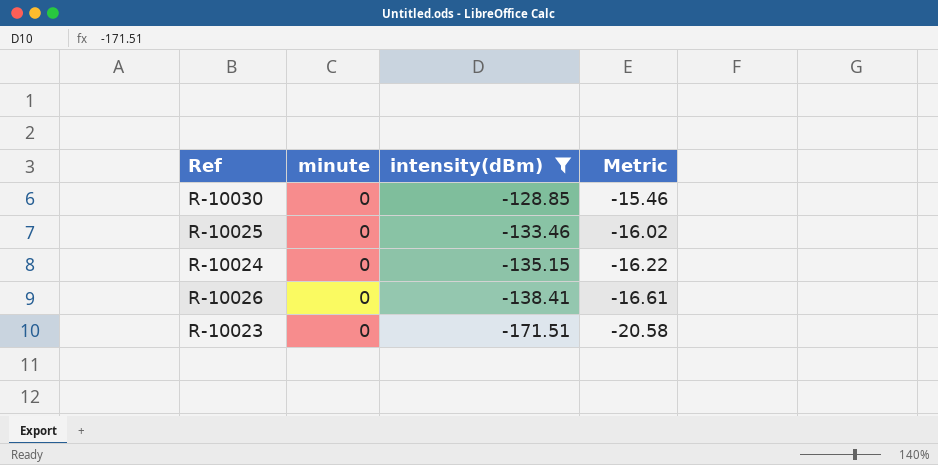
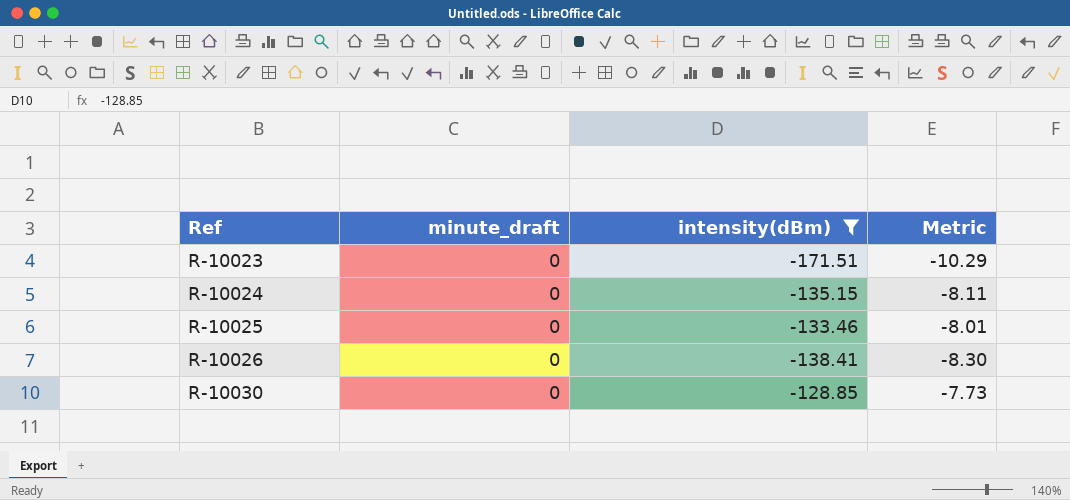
row order: intensity(dBm) descending -> Ref ascending
column name: minute -> minute_draft
column Metric | formula: [intensity(dBm)] * 0.12 -> [intensity(dBm)] * 0.06

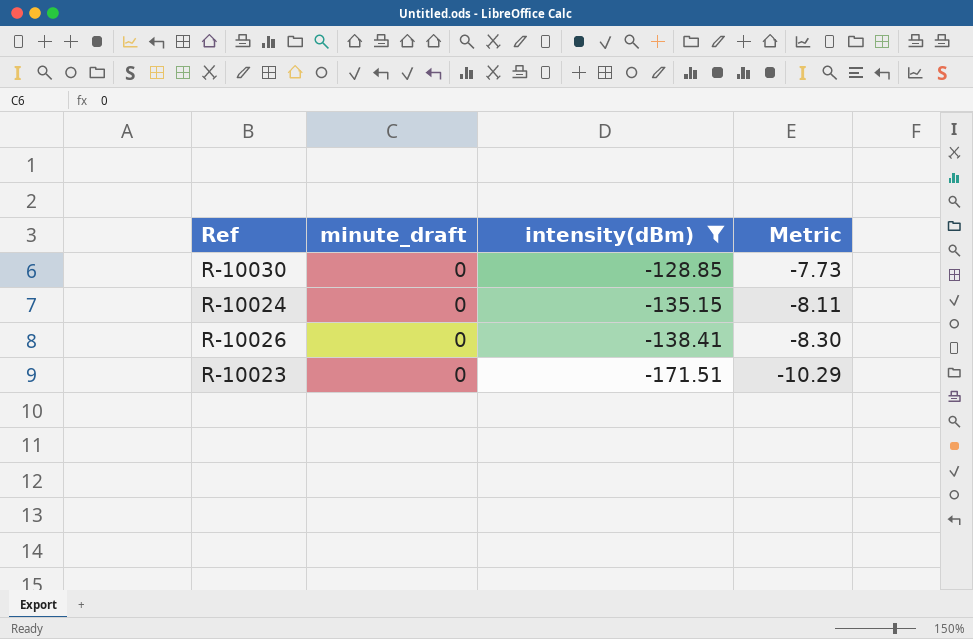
row order: Ref ascending -> intensity(dBm) descending
row R-10025: 0 | -133.46 | -8.01 -> none

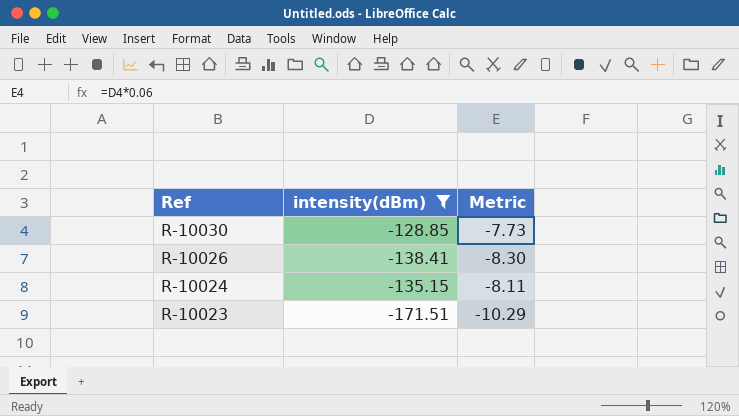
row order: intensity(dBm) descending -> Ref descending
column minute_draft | position: 2 -> none

